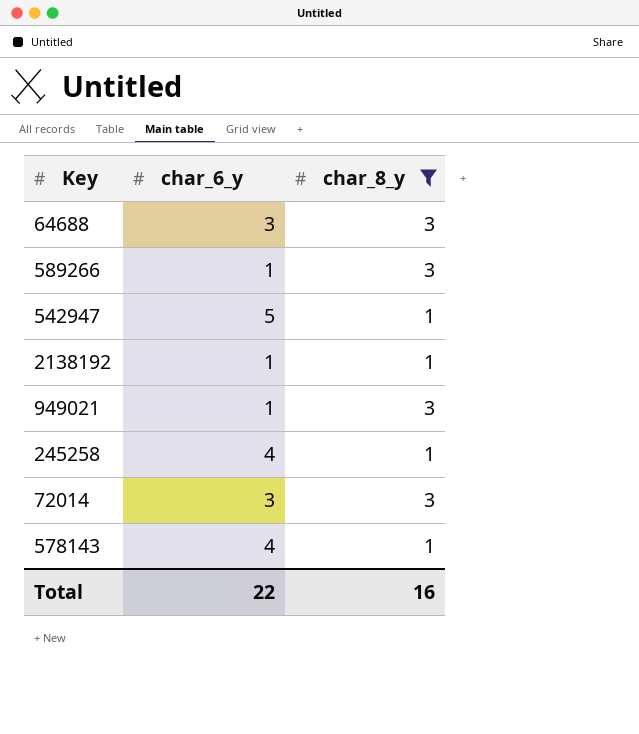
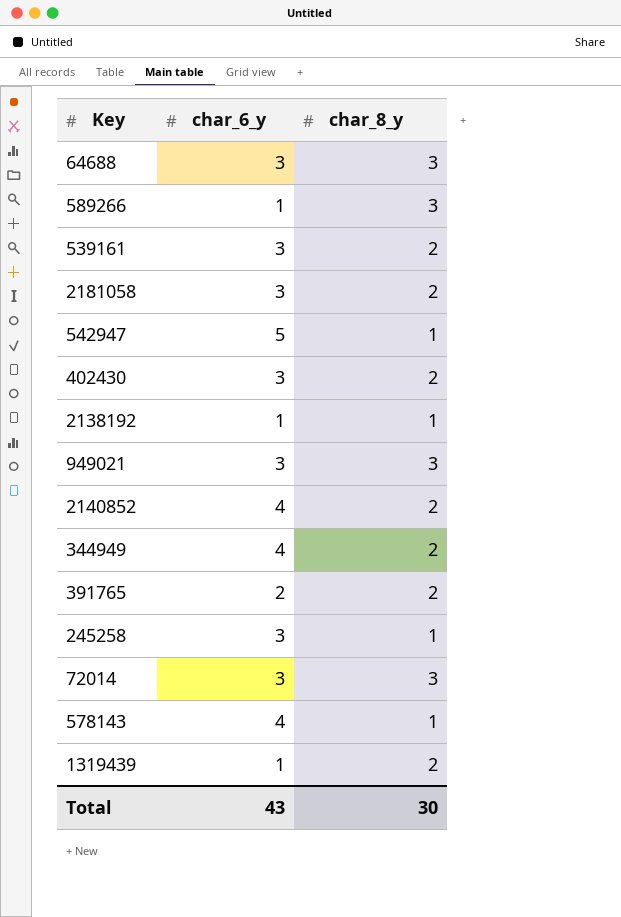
filter: char_8_y != 2 -> none
949021 | char_6_y: 1 -> 3
245258 | char_6_y: 4 -> 3
Total | char_6_y: 22 -> 43
Total | char_8_y: 16 -> 30

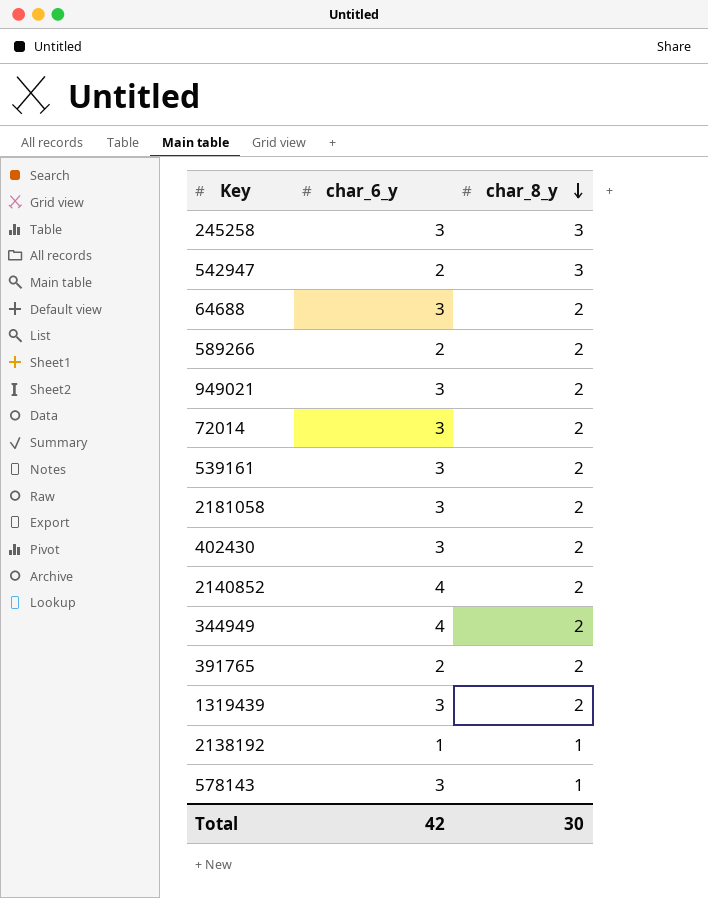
row order: none -> char_8_y descending
245258 | char_8_y: 1 -> 3
542947 | char_6_y: 5 -> 2
542947 | char_8_y: 1 -> 3
64688 | char_8_y: 3 -> 2
589266 | char_6_y: 1 -> 2
589266 | char_8_y: 3 -> 2
949021 | char_8_y: 3 -> 2
72014 | char_8_y: 3 -> 2
1319439 | char_6_y: 1 -> 3
578143 | char_6_y: 4 -> 3
Total | char_6_y: 43 -> 42

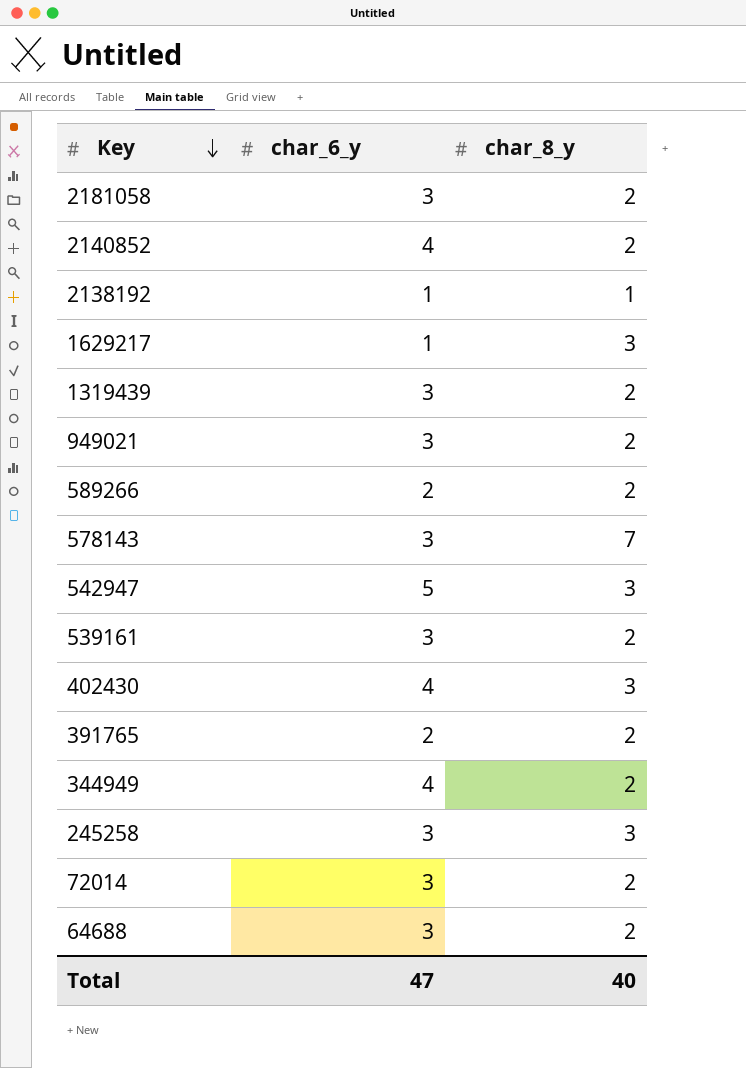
row order: char_8_y descending -> Key descending
row 1629217: none -> 1 | 3
578143 | char_8_y: 1 -> 7
542947 | char_6_y: 2 -> 5
402430 | char_6_y: 3 -> 4
402430 | char_8_y: 2 -> 3
Total | char_6_y: 42 -> 47
Total | char_8_y: 30 -> 40

